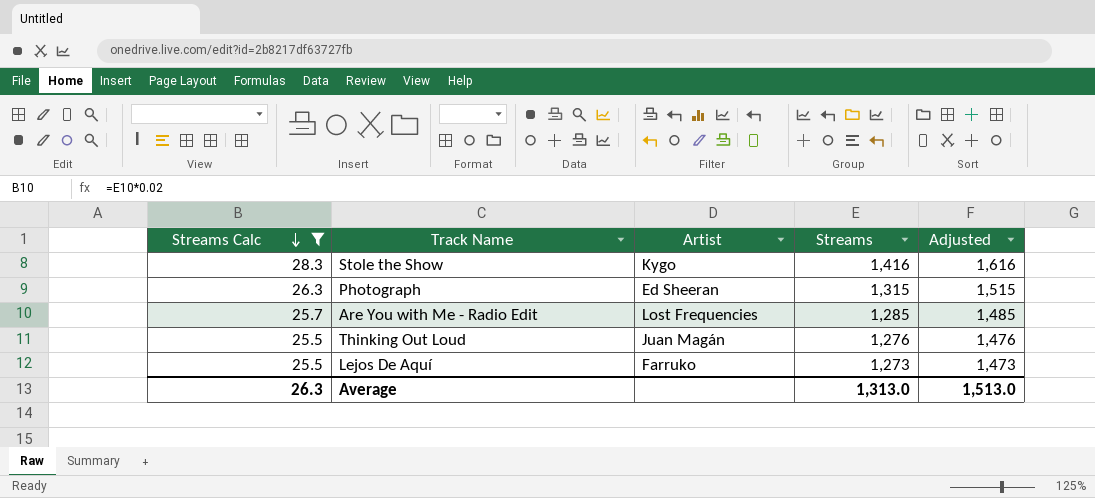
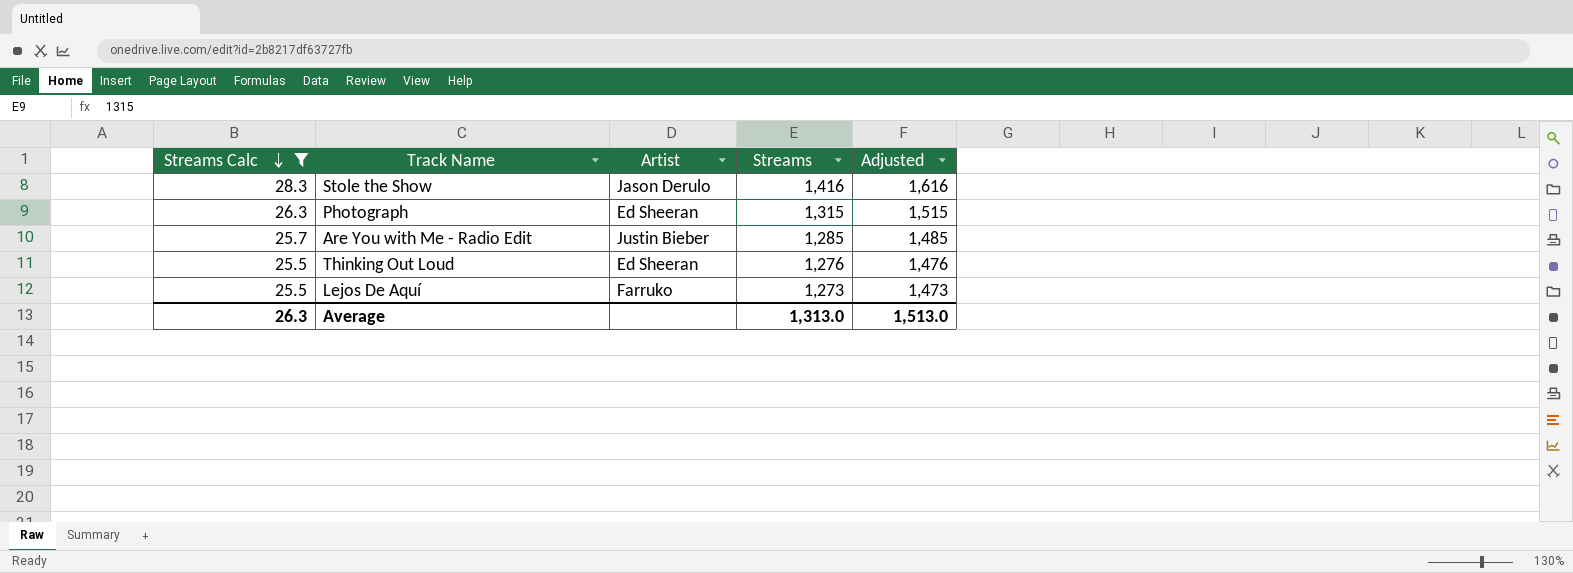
Stole the Show | Artist: Kygo -> Jason Derulo
Are You with Me - Radio Edit | Artist: Lost Frequencies -> Justin Bieber
Thinking Out Loud | Artist: Juan Magán -> Ed Sheeran

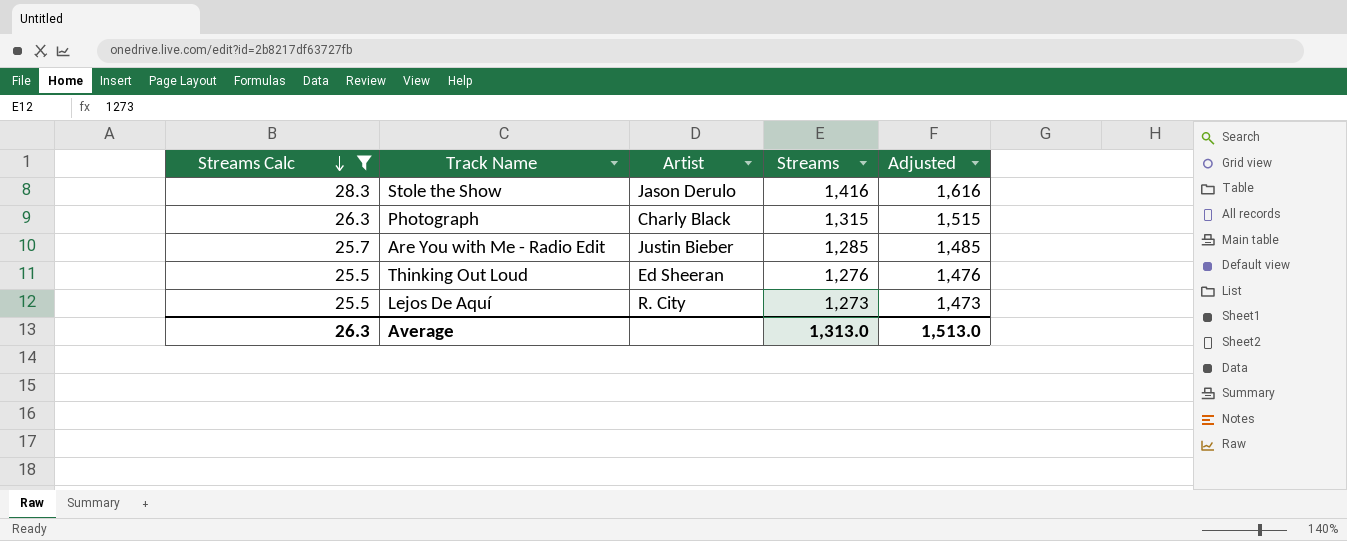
Photograph | Artist: Ed Sheeran -> Charly Black
Lejos De Aquí | Artist: Farruko -> R. City

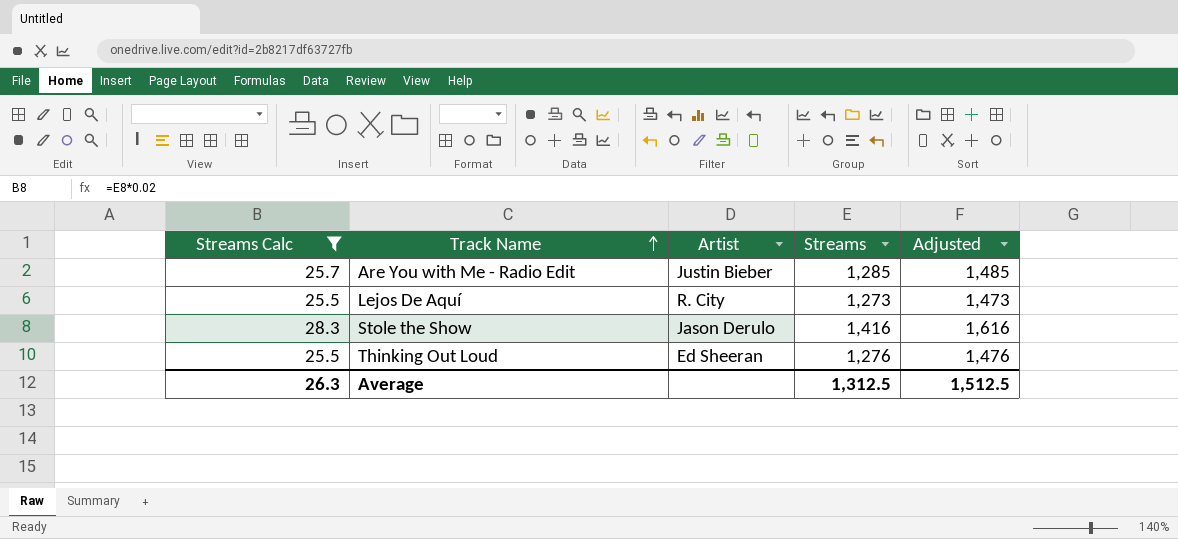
row order: Streams Calc descending -> Track Name ascending
row Photograph: 26.3 | Charly Black | 1,315 | 1,515 -> none
Average | Streams: 1,313.0 -> 1,312.5
Average | Adjusted: 1,513.0 -> 1,512.5

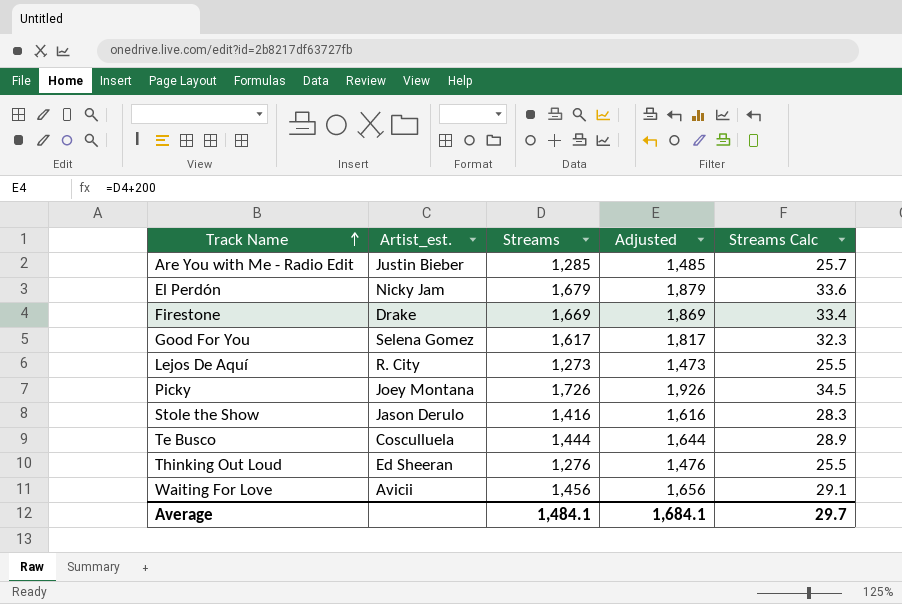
filter: Streams Calc <= 28.3 -> none
column name: Artist -> Artist_est.
column Streams Calc | position: 1 -> 5
Average | Streams: 1,312.5 -> 1,484.1
Average | Adjusted: 1,512.5 -> 1,684.1
Average | Streams Calc: 26.3 -> 29.7

